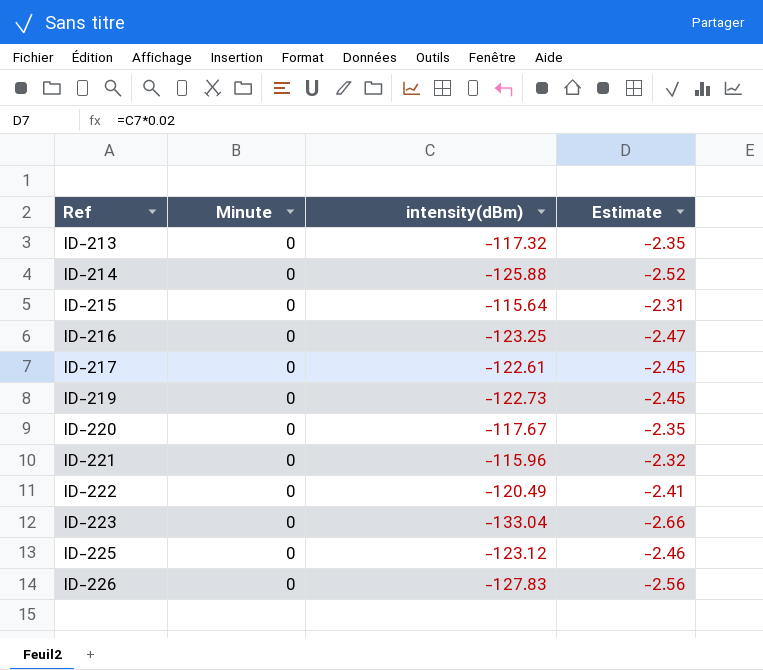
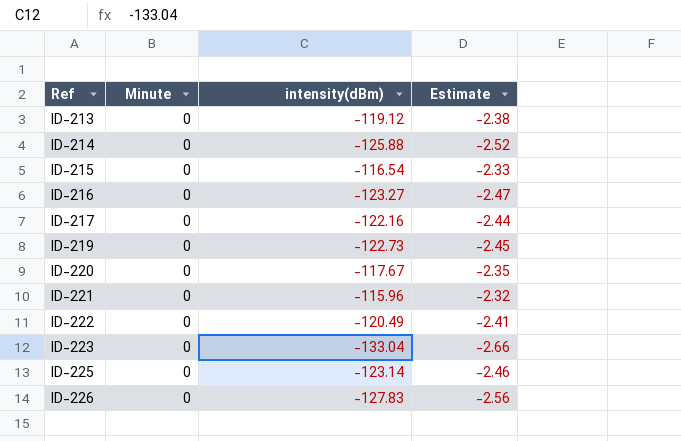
ID-213 | intensity(dBm): -117.32 -> -119.12
ID-213 | Estimate: -2.35 -> -2.38
ID-215 | intensity(dBm): -115.64 -> -116.54
ID-215 | Estimate: -2.31 -> -2.33
ID-216 | intensity(dBm): -123.25 -> -123.27
ID-217 | intensity(dBm): -122.61 -> -122.16
ID-217 | Estimate: -2.45 -> -2.44
ID-225 | intensity(dBm): -123.12 -> -123.14

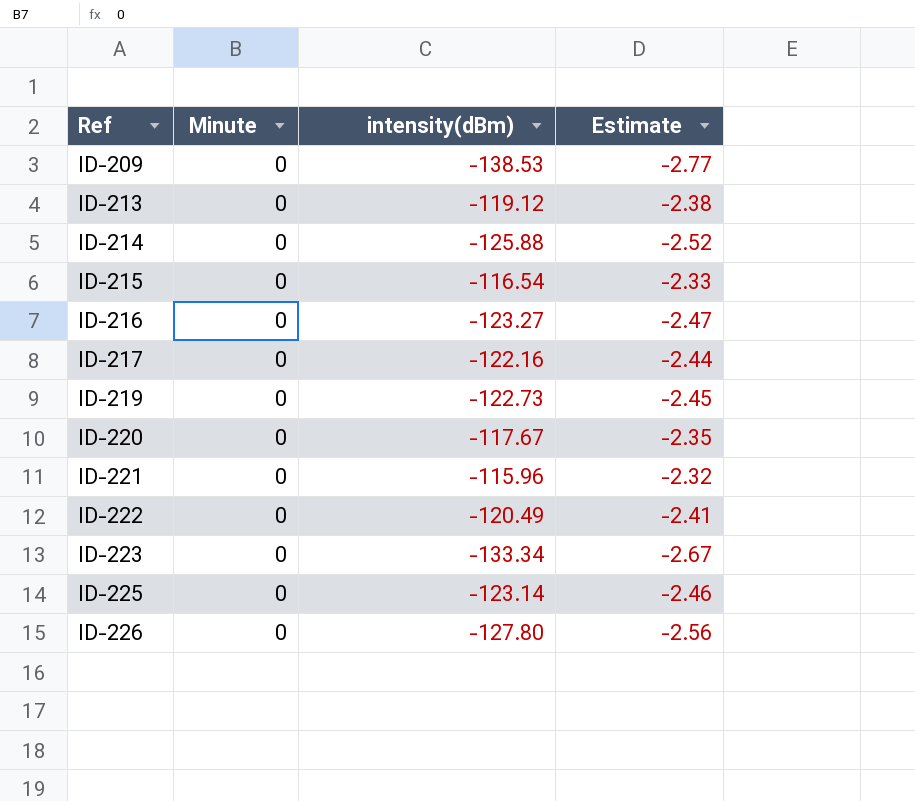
row ID-209: none -> 0 | -138.53 | -2.77
ID-223 | intensity(dBm): -133.04 -> -133.34
ID-223 | Estimate: -2.66 -> -2.67
ID-226 | intensity(dBm): -127.83 -> -127.80

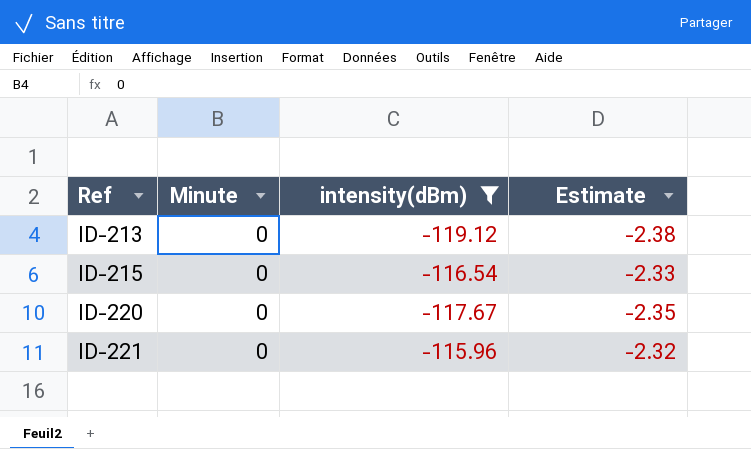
filter: none -> intensity(dBm) >= -119.12

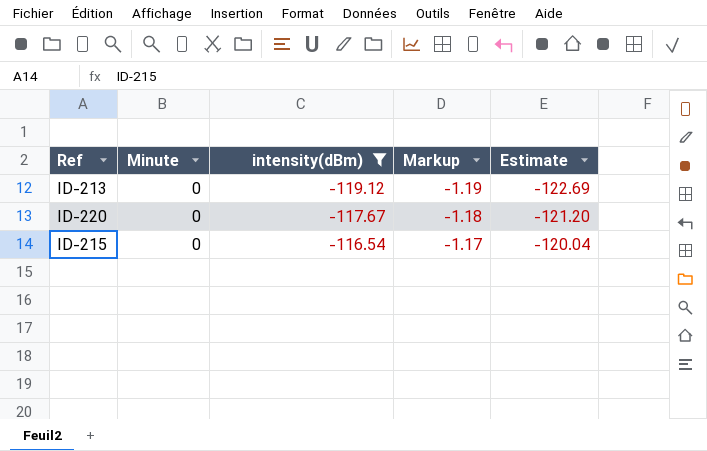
row order: Ref ascending -> intensity(dBm) ascending
column Markup | formula: none -> [intensity(dBm)] * 0.01
column Estimate | formula: [intensity(dBm)] * 0.02 -> [intensity(dBm)] * 1.03
row ID-221: 0 | -115.96 | -2.32 -> none

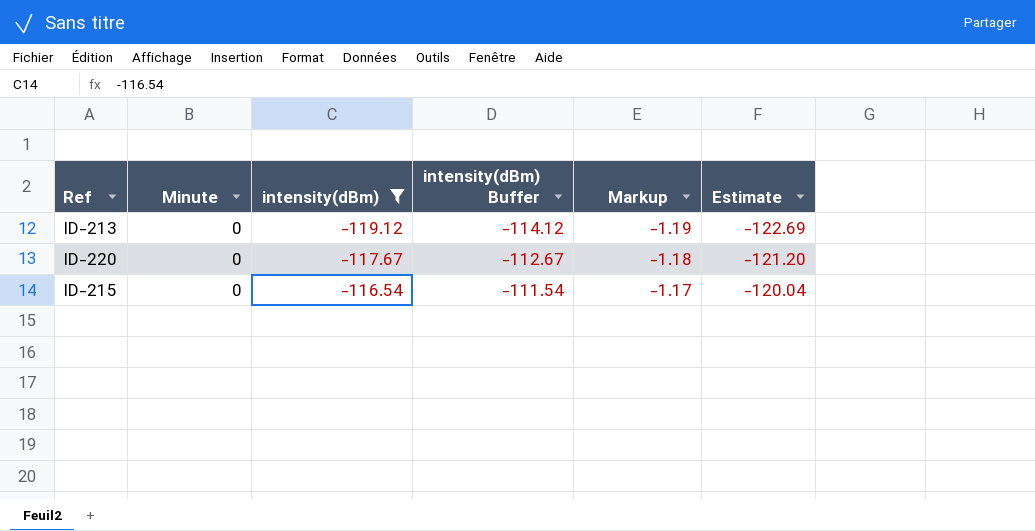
column intensity(dBm) Buffer | formula: none -> [intensity(dBm)] + 5

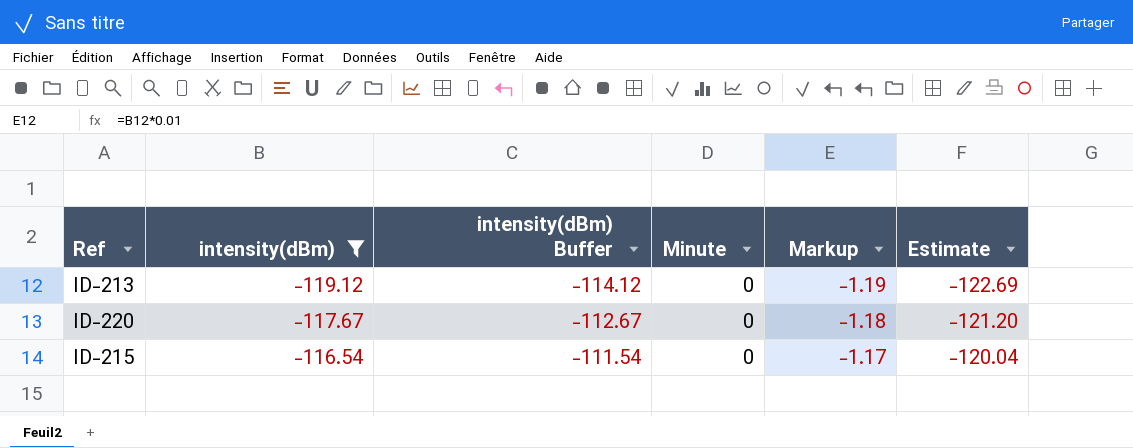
column Minute | position: 2 -> 4

